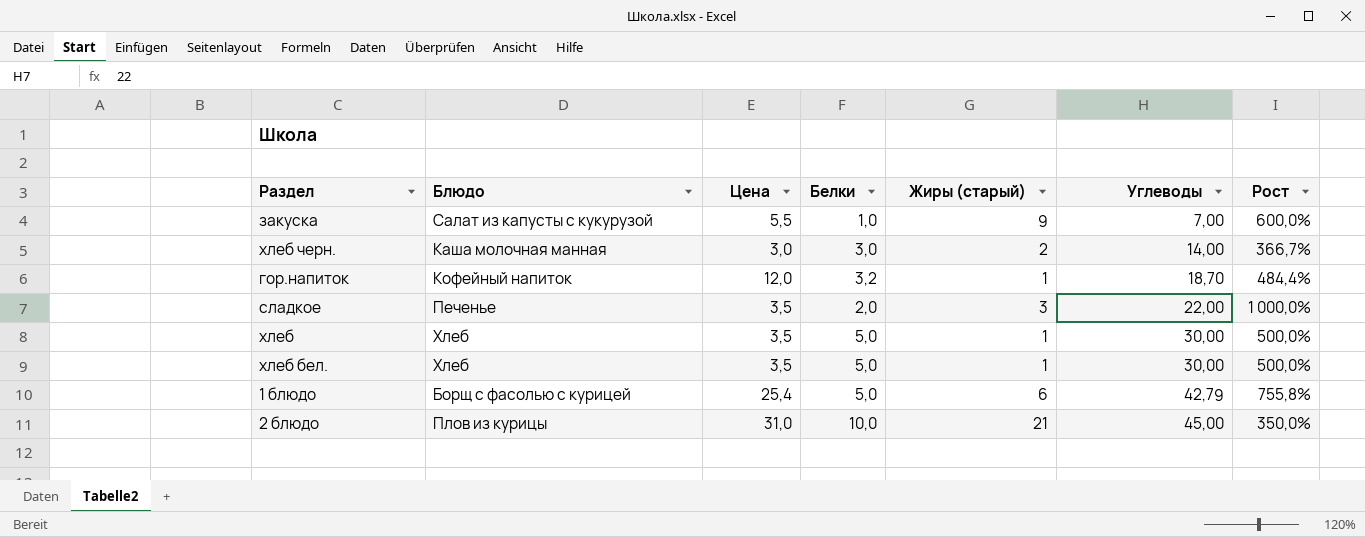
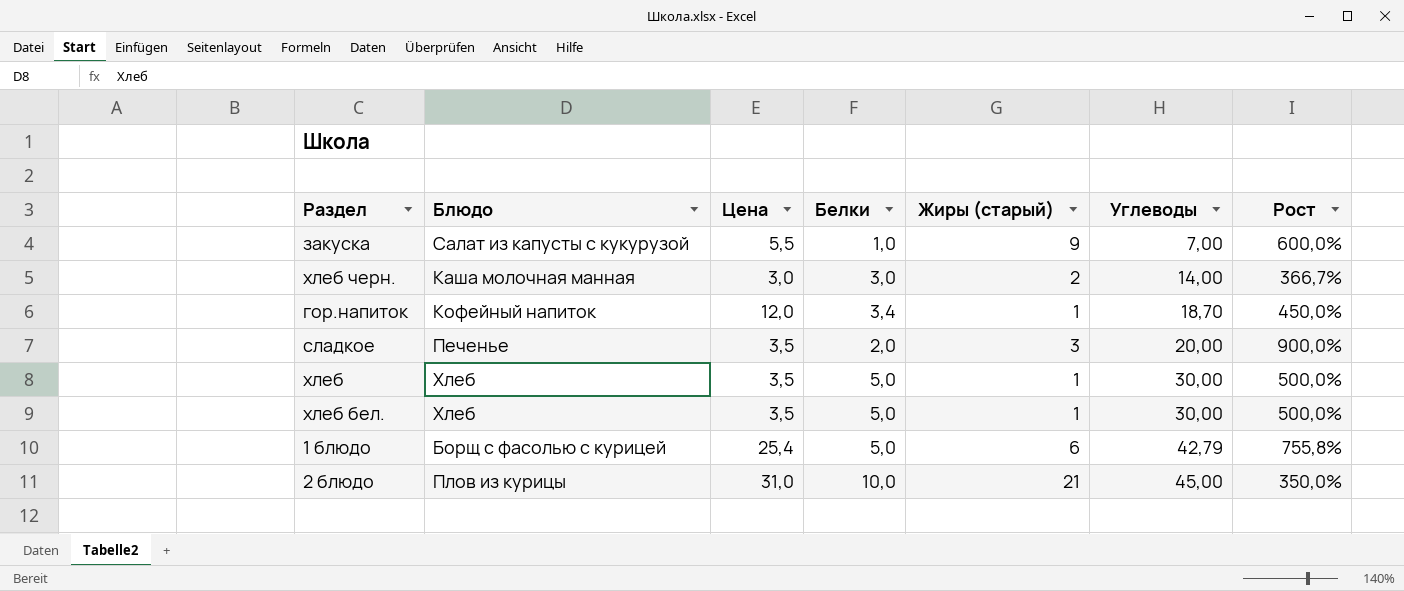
гор.напиток | Белки: 3,2 -> 3,4
гор.напиток | Рост: 484,4% -> 450,0%
сладкое | Углеводы: 22,00 -> 20,00
сладкое | Рост: 1 000,0% -> 900,0%

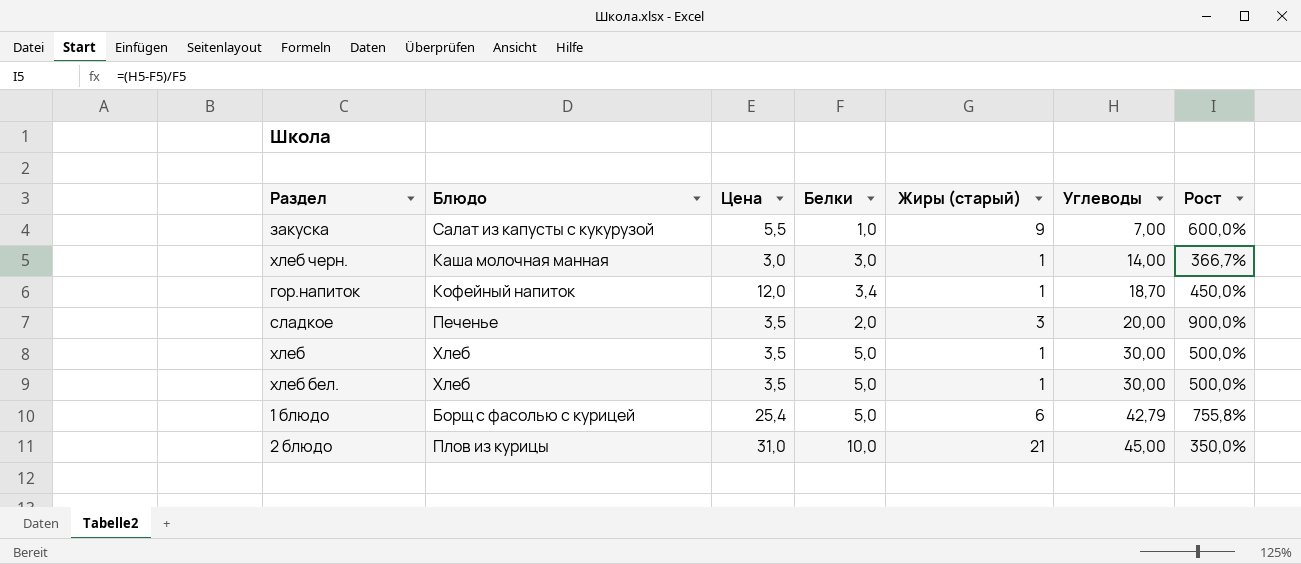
хлеб черн. | Жиры (старый): 2 -> 1

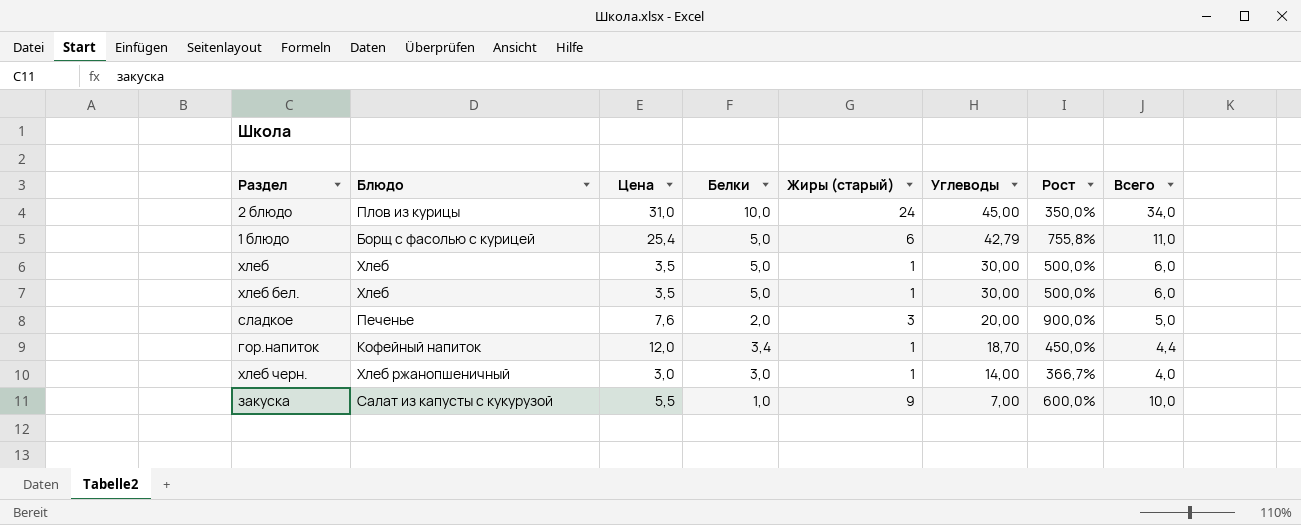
row order: Углеводы ascending -> Углеводы descending
column Всего | formula: none -> [Белки] + [Жиры (старый)]
2 блюдо | Жиры (старый): 21 -> 24
сладкое | Цена: 3,5 -> 7,6
хлеб черн. | Блюдо: Каша молочная манная -> Хлеб ржанопшеничный

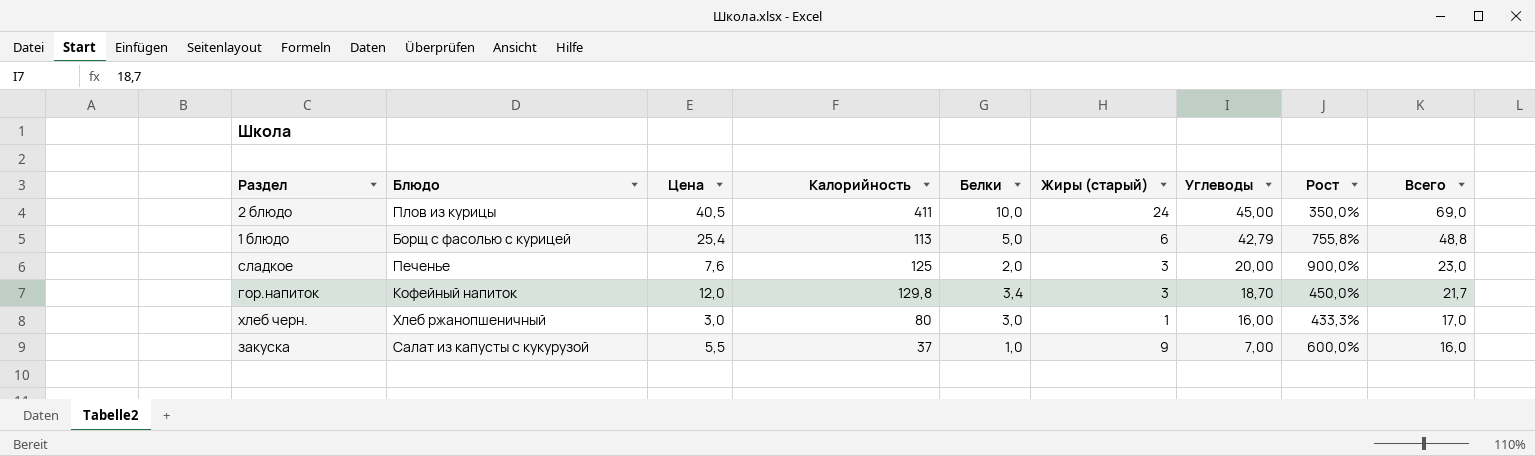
column Калорийность | position: none -> 4
column Всего | formula: [Белки] + [Жиры (старый)] -> [Жиры (старый)] + [Углеводы]
row хлеб: Хлеб | 3,5 | 5,0 | 1 | 30,00 | 500,0% | 6,0 -> none
row хлеб бел.: Хлеб | 3,5 | 5,0 | 1 | 30,00 | 500,0% | 6,0 -> none
2 блюдо | Цена: 31,0 -> 40,5
гор.напиток | Жиры (старый): 1 -> 3
хлеб черн. | Углеводы: 14,00 -> 16,00
хлеб черн. | Рост: 366,7% -> 433,3%

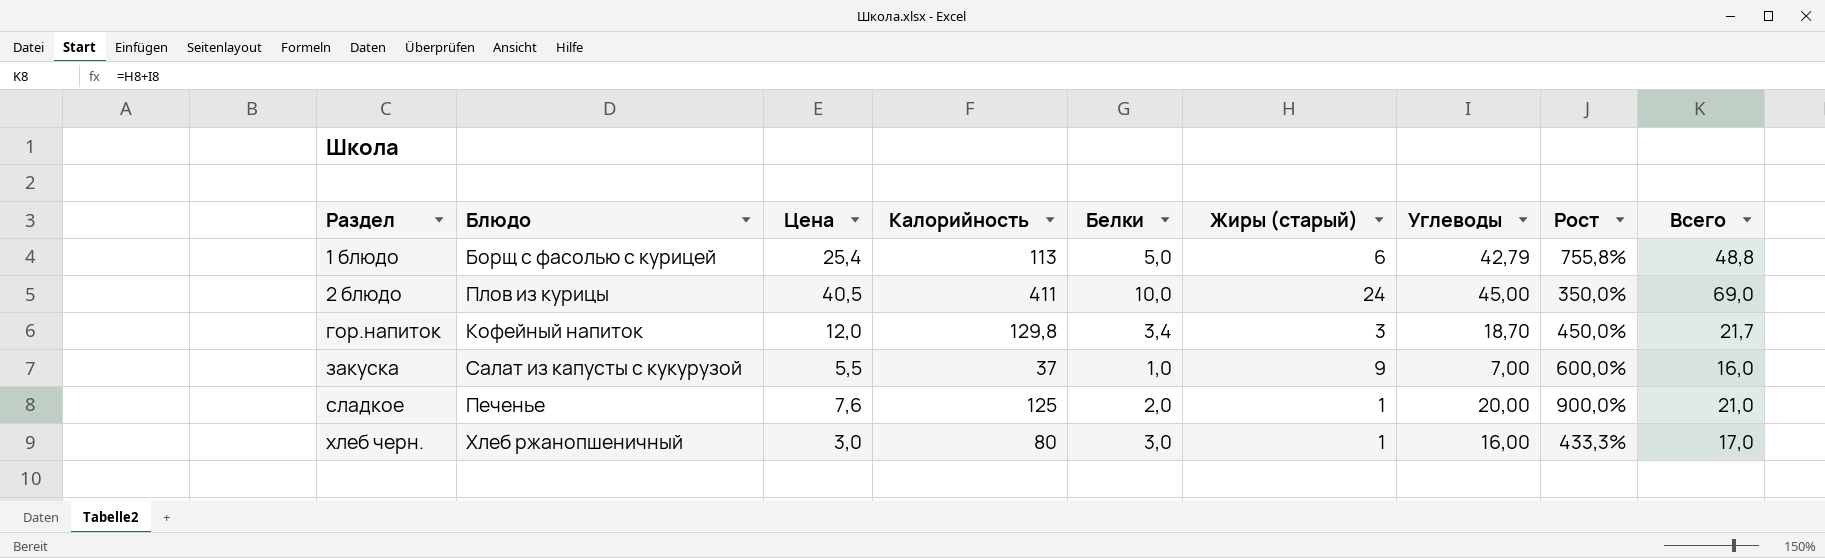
row order: Углеводы descending -> Раздел ascending
сладкое | Жиры (старый): 3 -> 1
сладкое | Всего: 23,0 -> 21,0

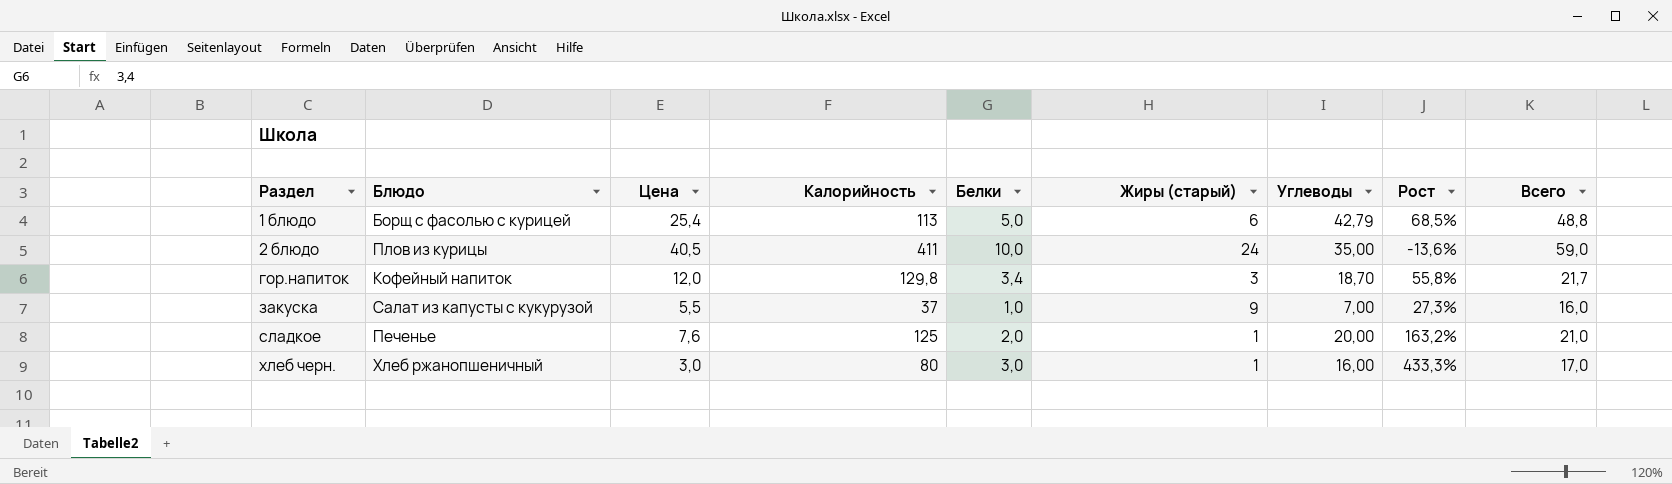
column Рост | formula: ([Углеводы] - [Белки]) / [Белки] -> ([Углеводы] - [Цена]) / [Цена]
2 блюдо | Углеводы: 45,00 -> 35,00
2 блюдо | Всего: 69,0 -> 59,0

